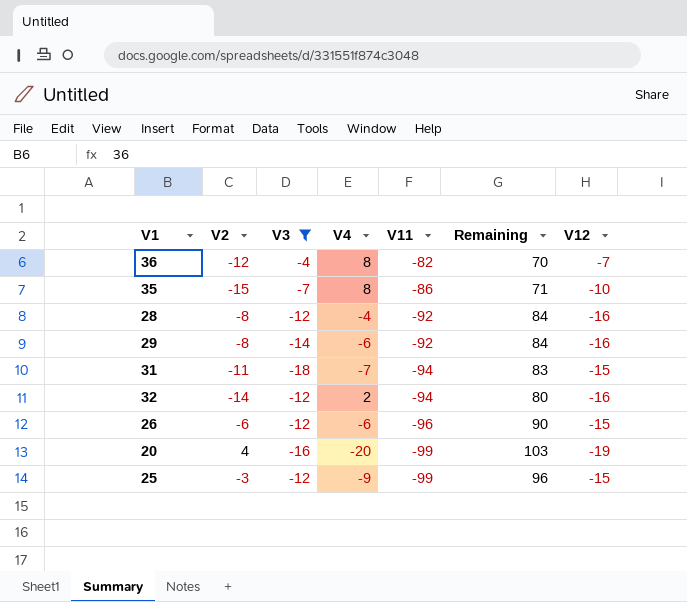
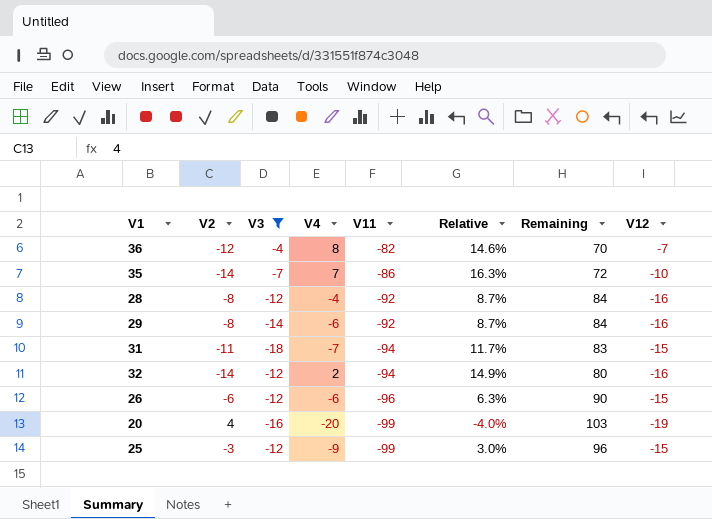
column Relative | formula: none -> [V2] / [V11]
35 | V2: -15 -> -14
35 | V4: 8 -> 7
35 | Remaining: 71 -> 72

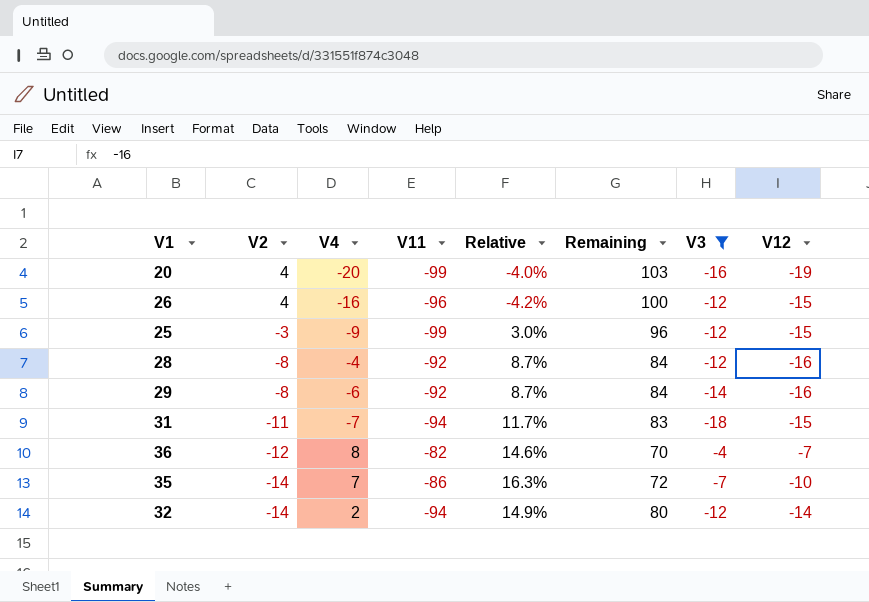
row order: V11 descending -> V2 descending
column V3 | position: 3 -> 7
26 | V2: -6 -> 4
26 | V4: -6 -> -16
26 | Relative: 6.3% -> -4.2%
26 | Remaining: 90 -> 100
32 | V12: -16 -> -14

